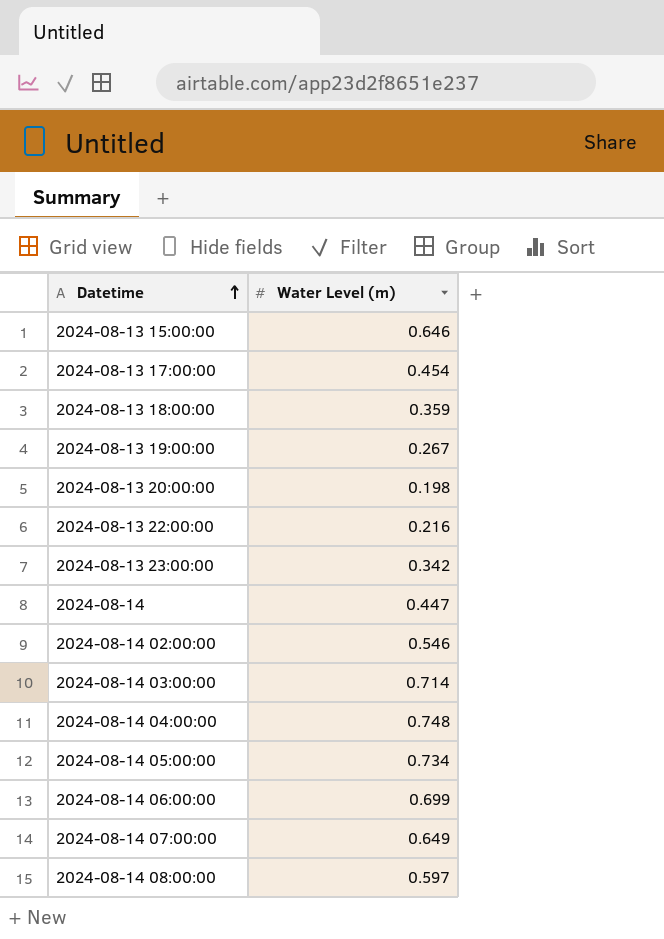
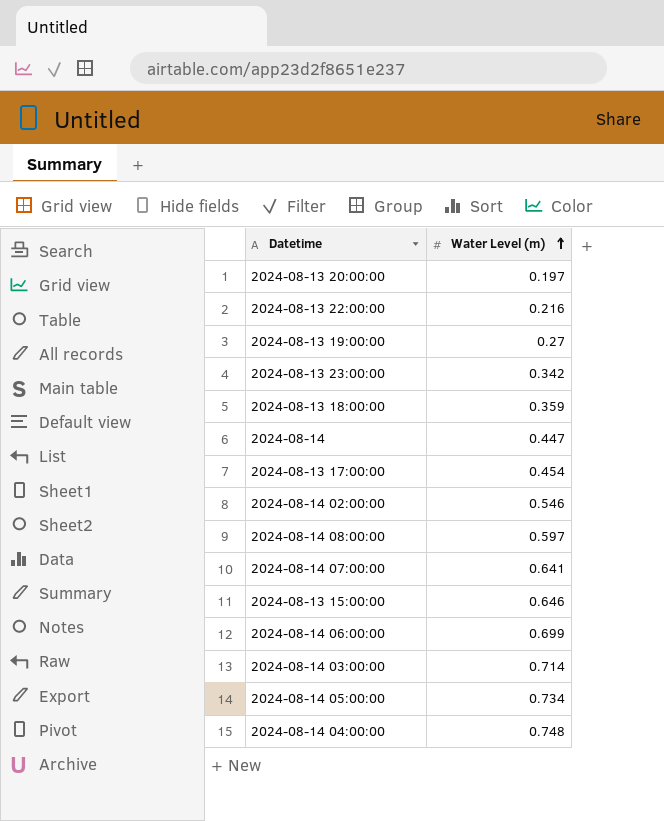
row order: Datetime ascending -> Water Level (m) ascending
2024-08-13 20:00:00 | Water Level (m): 0.198 -> 0.197
2024-08-13 19:00:00 | Water Level (m): 0.267 -> 0.27
2024-08-14 07:00:00 | Water Level (m): 0.649 -> 0.641

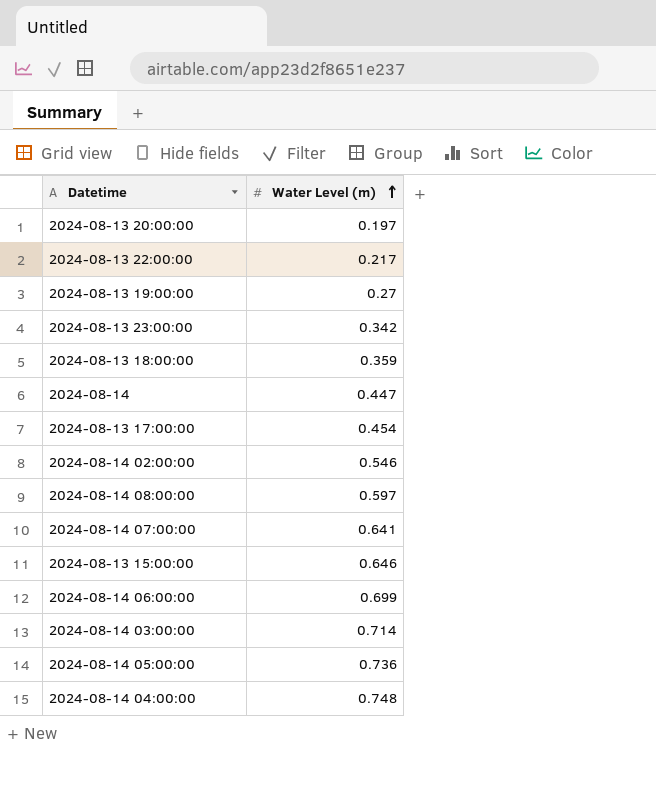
2024-08-13 22:00:00 | Water Level (m): 0.216 -> 0.217
2024-08-14 05:00:00 | Water Level (m): 0.734 -> 0.736

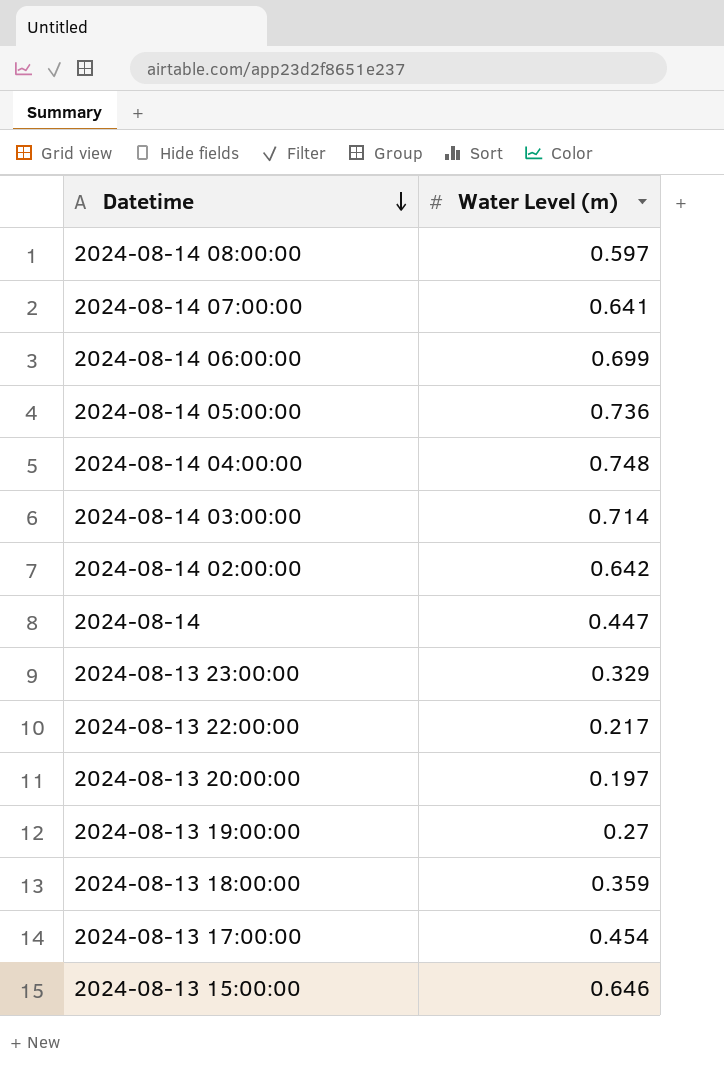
row order: Water Level (m) ascending -> Datetime descending
2024-08-14 02:00:00 | Water Level (m): 0.546 -> 0.642
2024-08-13 23:00:00 | Water Level (m): 0.342 -> 0.329

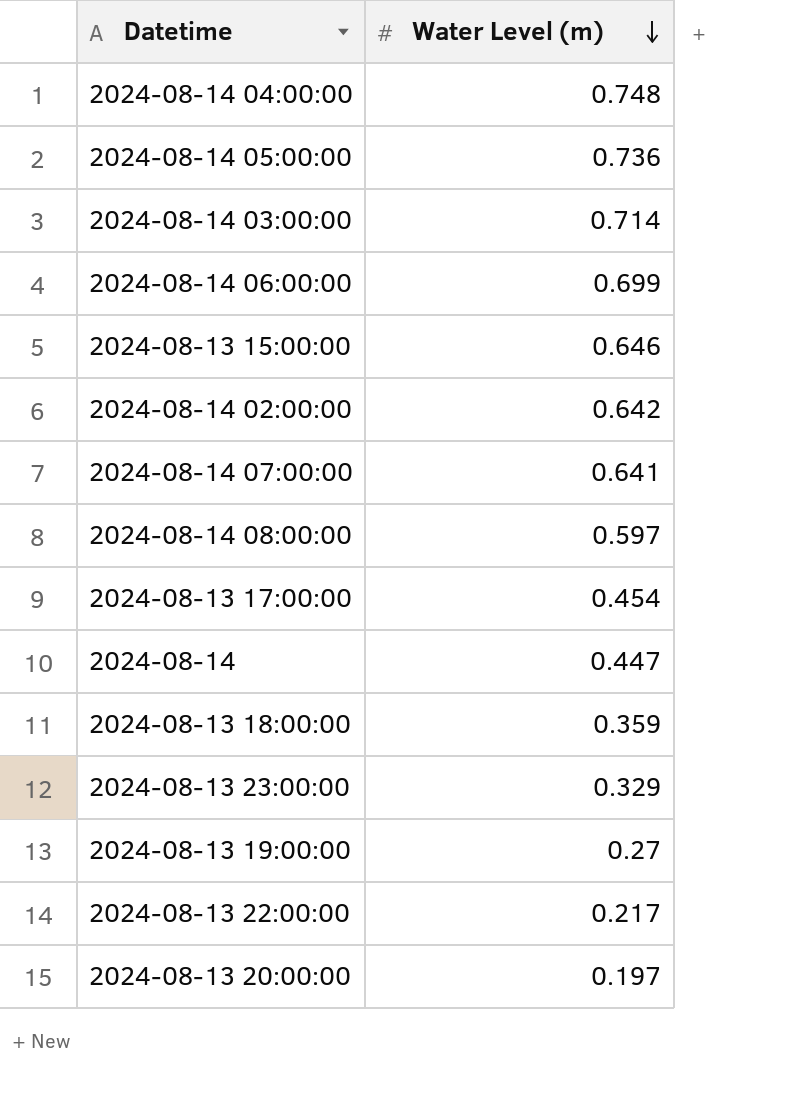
row order: Datetime descending -> Water Level (m) descending

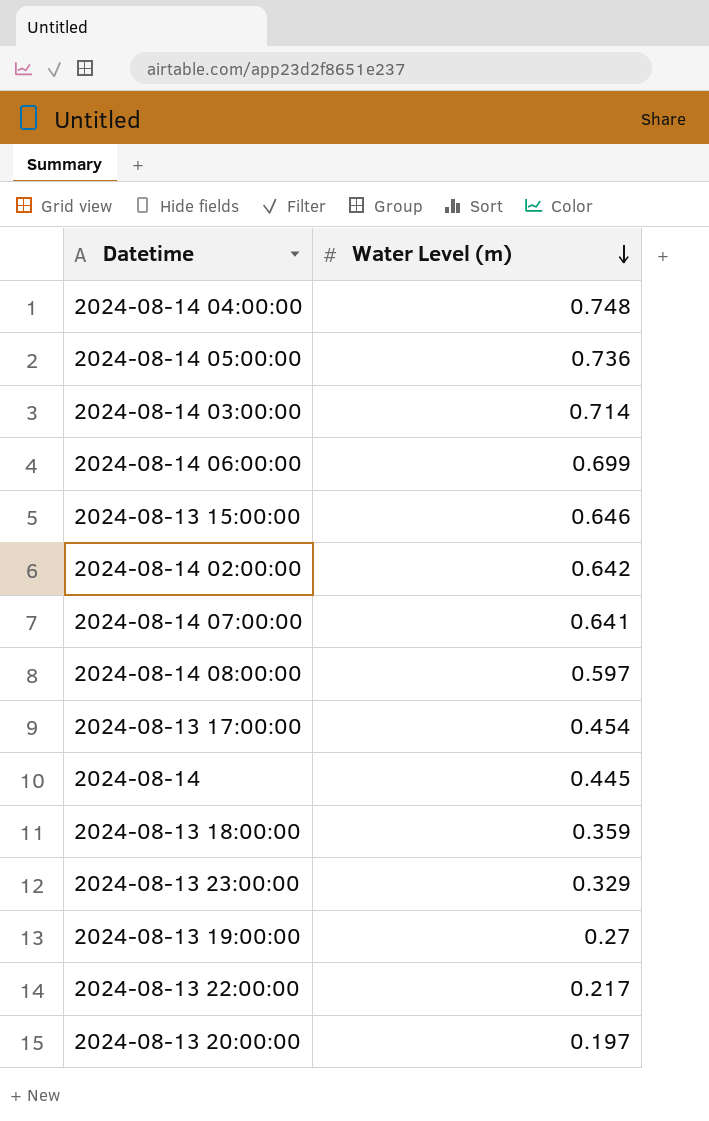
2024-08-14 | Water Level (m): 0.447 -> 0.445

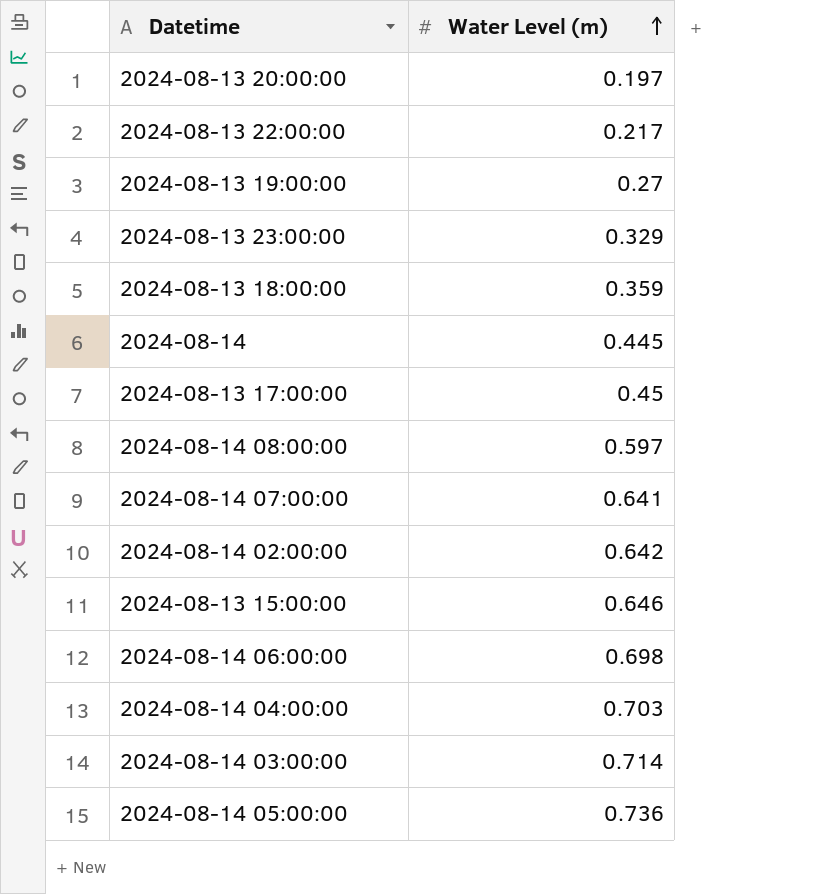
row order: Water Level (m) descending -> Water Level (m) ascending
2024-08-13 17:00:00 | Water Level (m): 0.454 -> 0.45
2024-08-14 06:00:00 | Water Level (m): 0.699 -> 0.698
2024-08-14 04:00:00 | Water Level (m): 0.748 -> 0.703

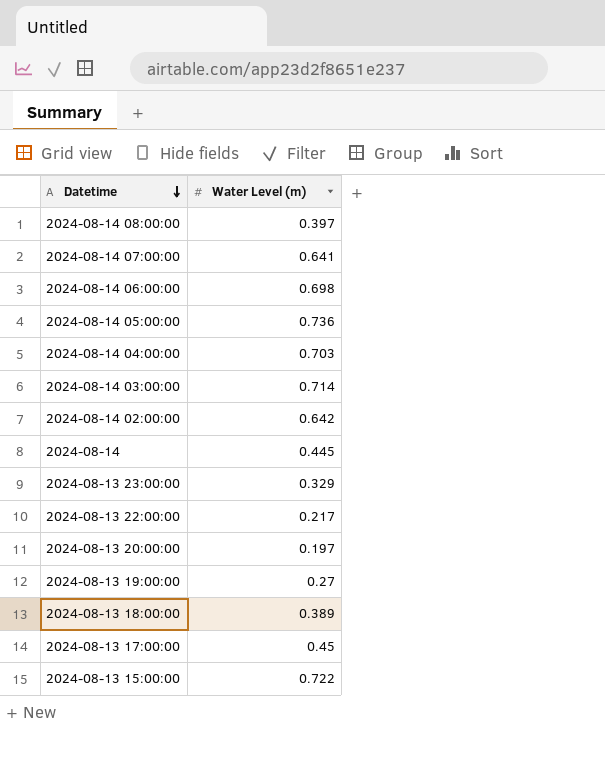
row order: Water Level (m) ascending -> Datetime descending
2024-08-14 08:00:00 | Water Level (m): 0.597 -> 0.397
2024-08-13 18:00:00 | Water Level (m): 0.359 -> 0.389
2024-08-13 15:00:00 | Water Level (m): 0.646 -> 0.722

